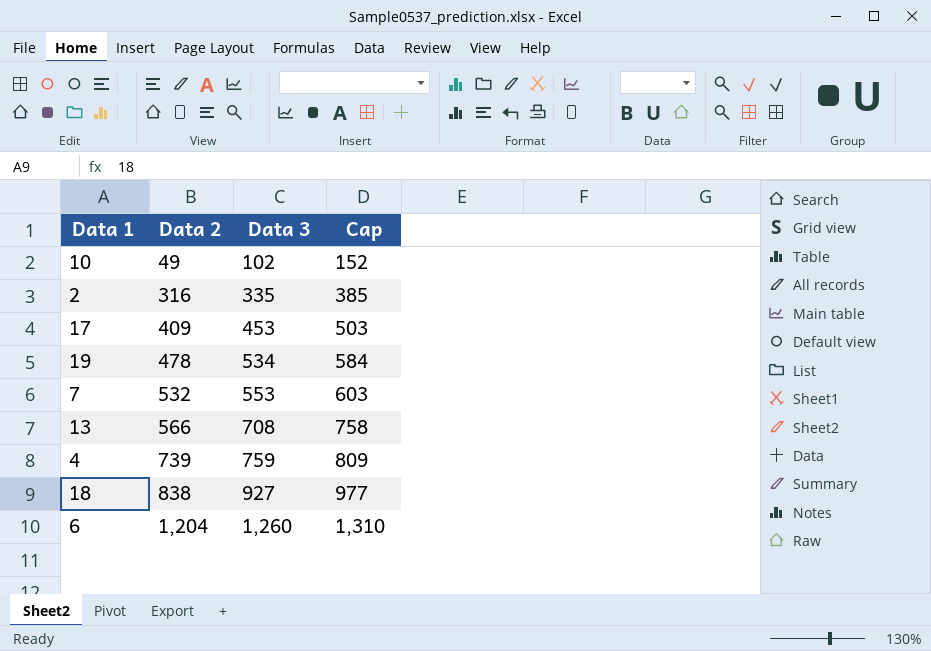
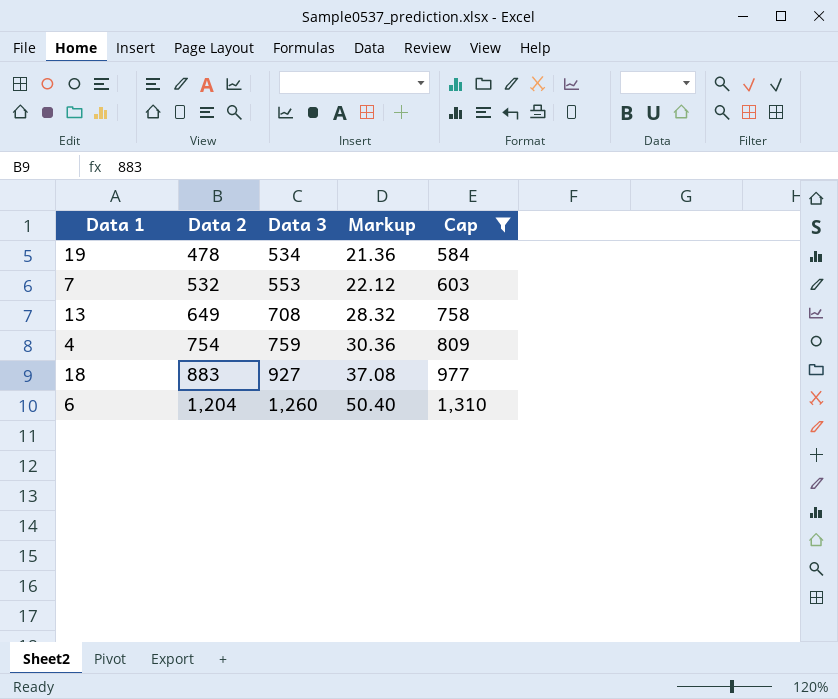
filter: none -> Cap >= 584
column Markup | formula: none -> [Data 3] * 0.04
13 | Data 2: 566 -> 649
4 | Data 2: 739 -> 754
18 | Data 2: 838 -> 883

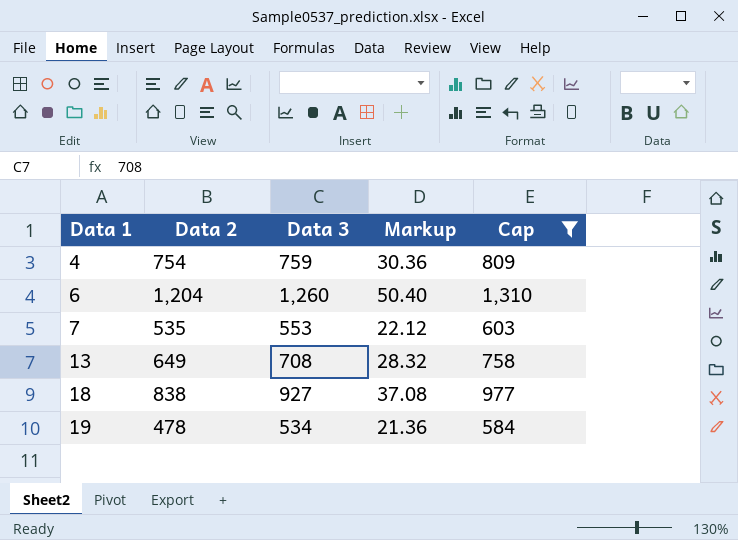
row order: Data 2 ascending -> Data 1 ascending
7 | Data 2: 532 -> 535
18 | Data 2: 883 -> 838

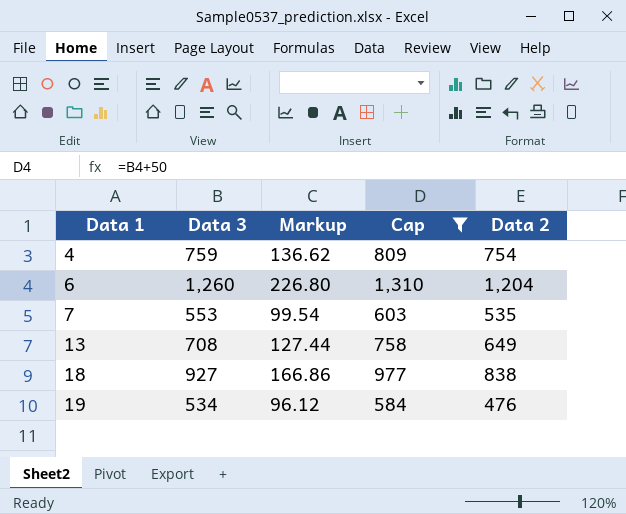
column Markup | formula: [Data 3] * 0.04 -> [Data 3] * 0.18
column Data 2 | position: 2 -> 5
19 | Data 2: 478 -> 476

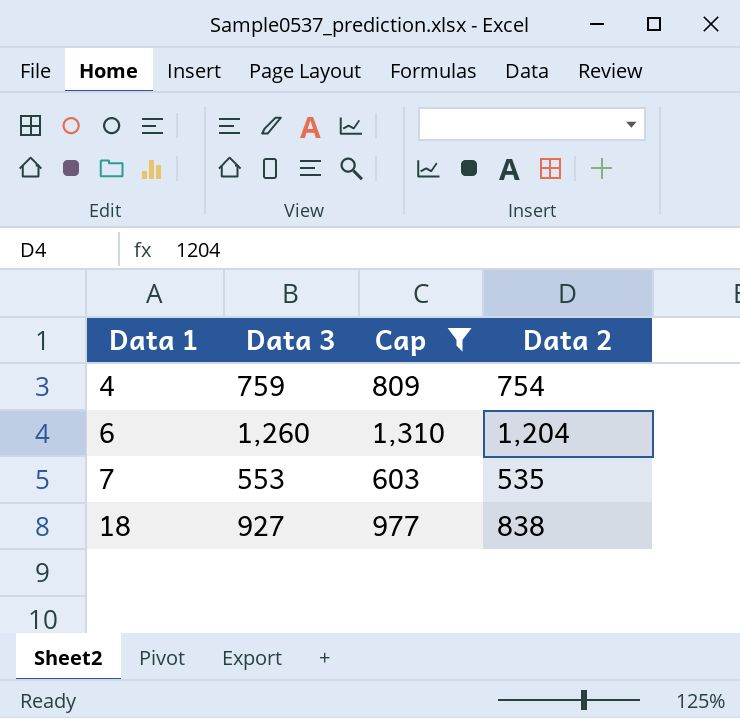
column Markup | formula: [Data 3] * 0.18 -> none
row 13: 708 | 127.44 | 758 | 649 -> none
row 19: 534 | 96.12 | 584 | 476 -> none

